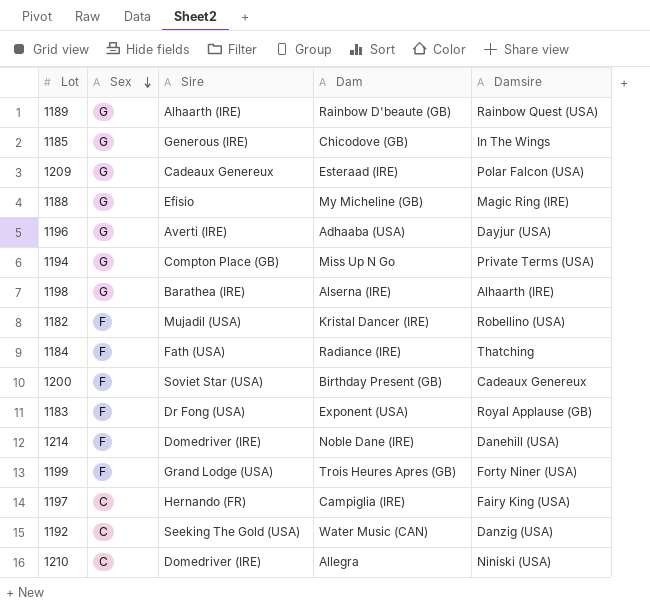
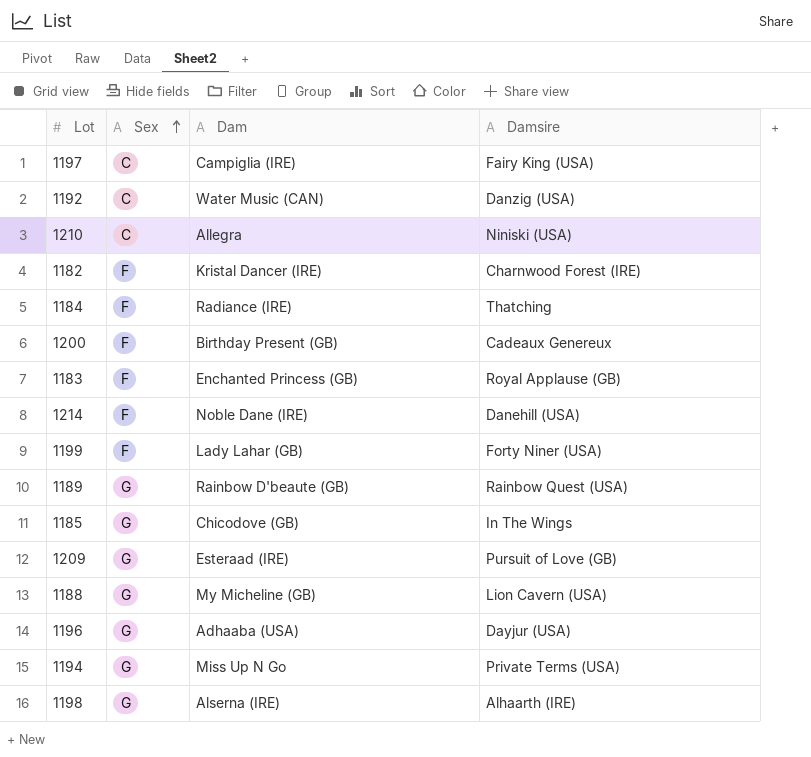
row order: Sex descending -> Sex ascending
column Sire | position: 3 -> none
1182 | Damsire: Robellino (USA) -> Charnwood Forest (IRE)
1183 | Dam: Exponent (USA) -> Enchanted Princess (GB)
1199 | Dam: Trois Heures Apres (GB) -> Lady Lahar (GB)
1209 | Damsire: Polar Falcon (USA) -> Pursuit of Love (GB)
1188 | Damsire: Magic Ring (IRE) -> Lion Cavern (USA)

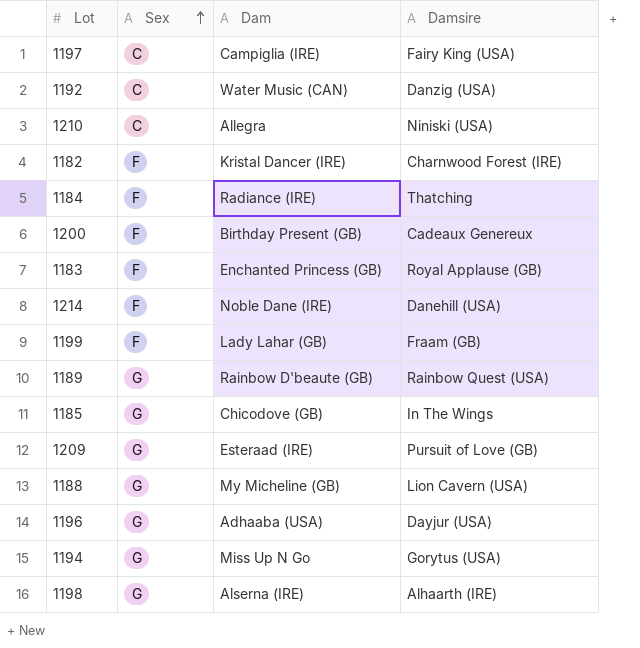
1199 | Damsire: Forty Niner (USA) -> Fraam (GB)
1194 | Damsire: Private Terms (USA) -> Gorytus (USA)

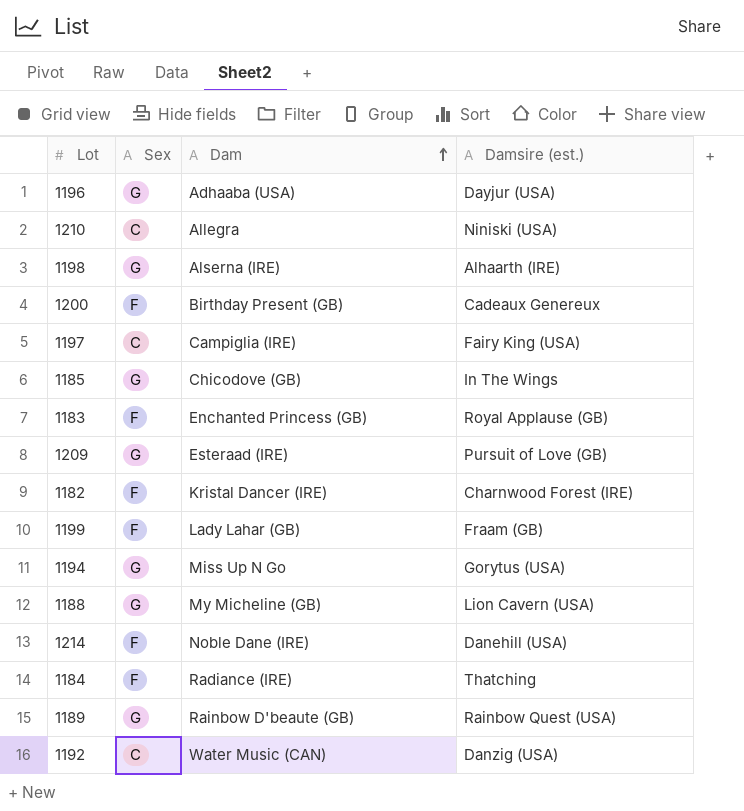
row order: Sex ascending -> Dam ascending
column name: Damsire -> Damsire (est.)

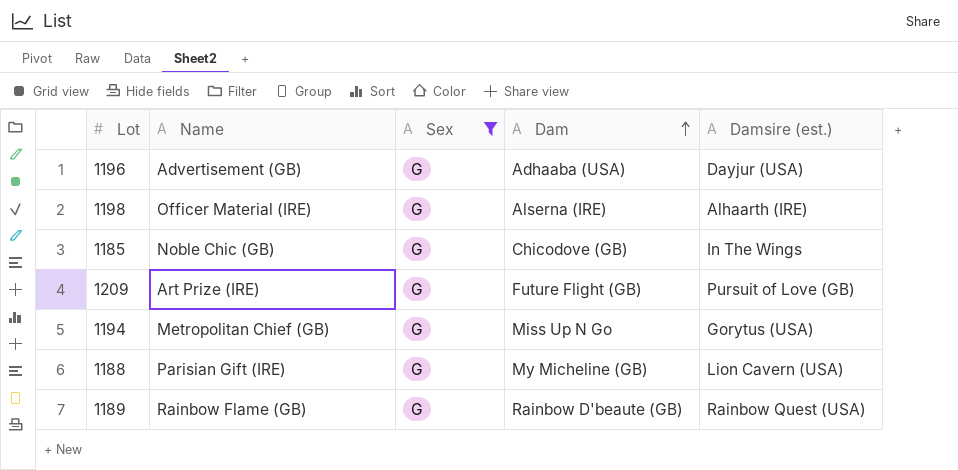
filter: none -> Sex = G
column Name | position: none -> 2
1209 | Dam: Esteraad (IRE) -> Future Flight (GB)

